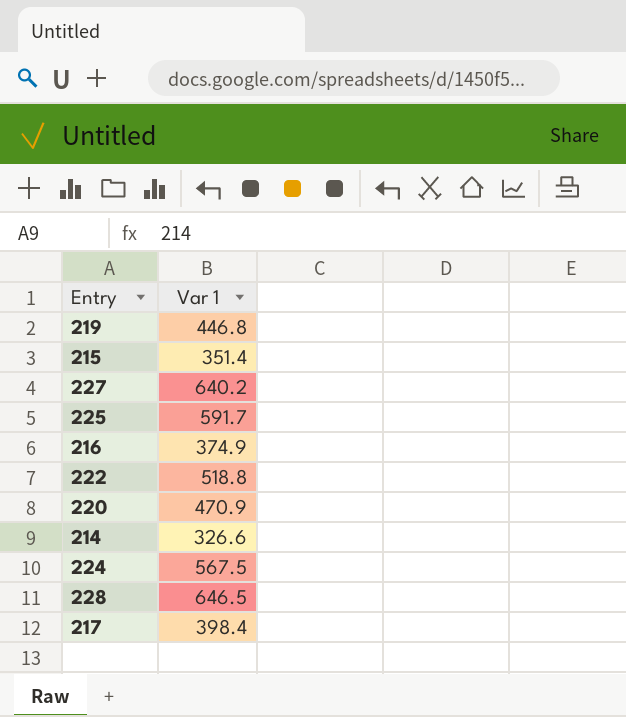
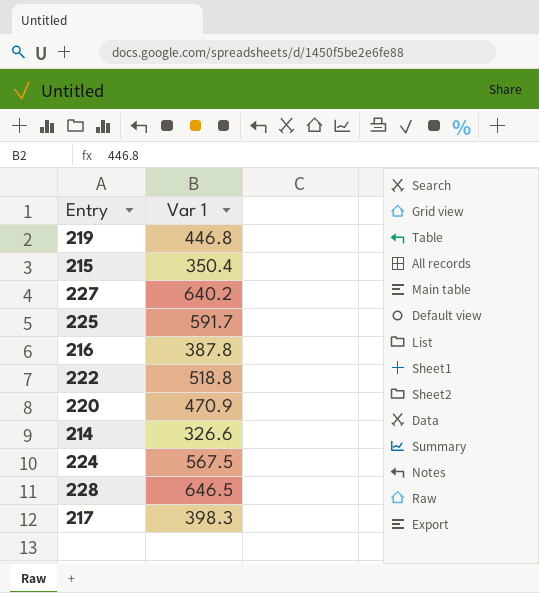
215 | Var 1: 351.4 -> 350.4
216 | Var 1: 374.9 -> 387.8
217 | Var 1: 398.4 -> 398.3

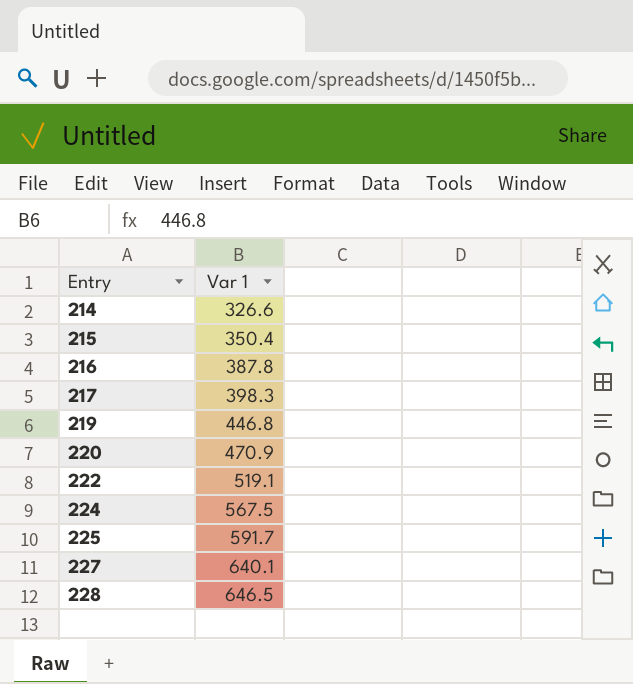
row order: none -> Entry ascending
222 | Var 1: 518.8 -> 519.1
227 | Var 1: 640.2 -> 640.1

